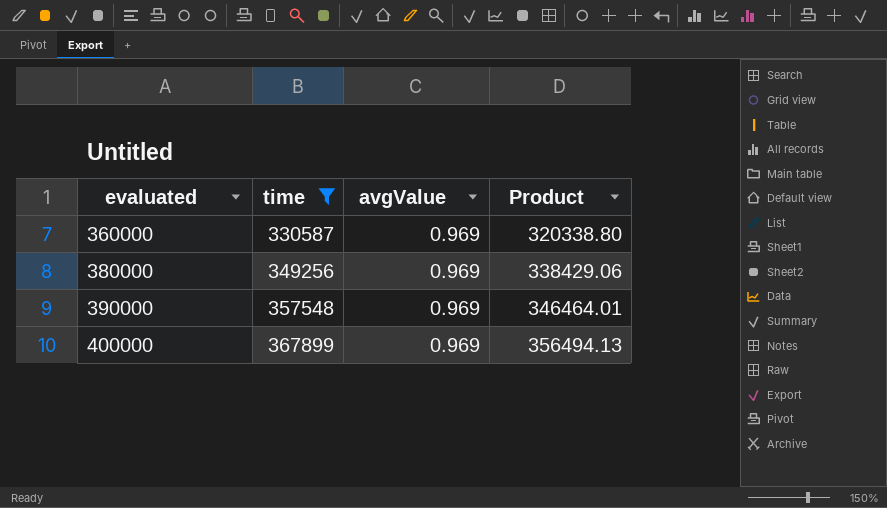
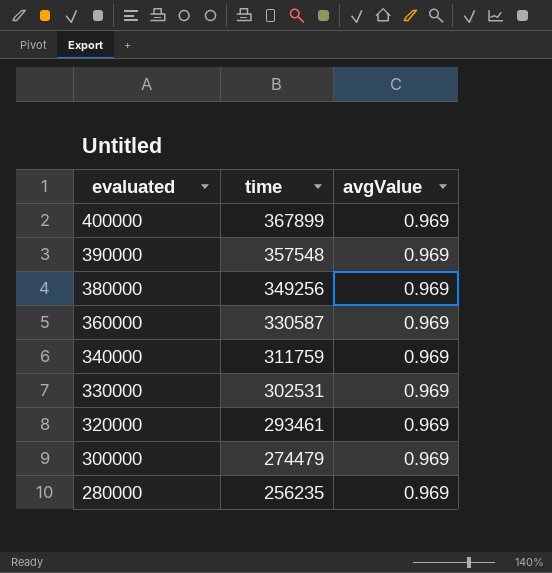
filter: time >= 330587 -> none
row order: evaluated ascending -> evaluated descending
column Product | formula: [time] * [avgValue] -> none

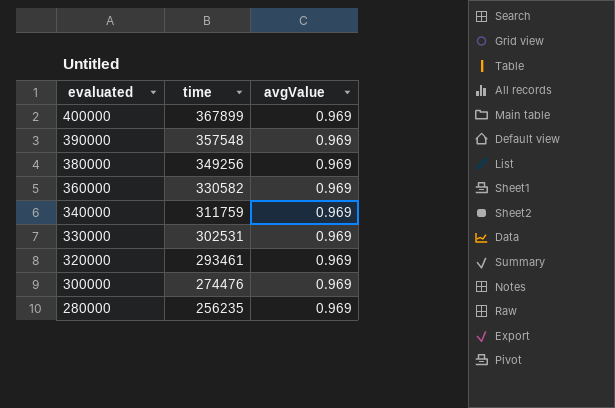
360000 | time: 330587 -> 330582
300000 | time: 274479 -> 274476

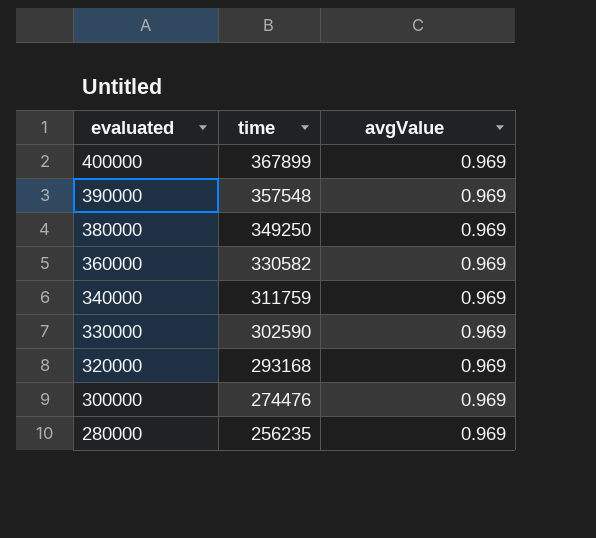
380000 | time: 349256 -> 349250
330000 | time: 302531 -> 302590
320000 | time: 293461 -> 293168

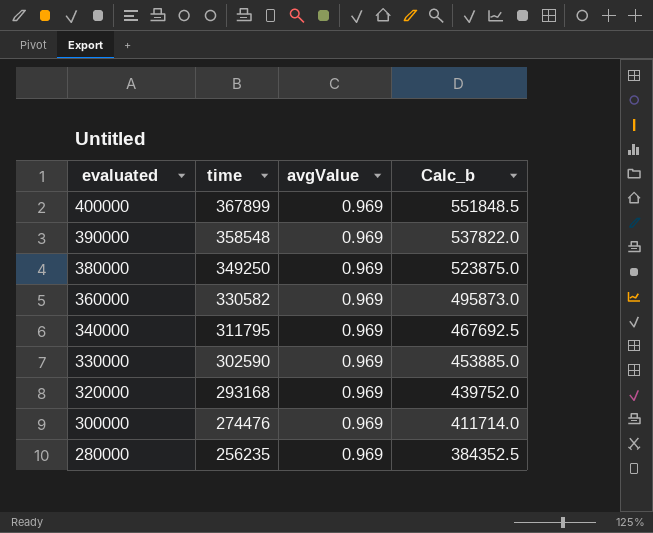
column Calc_b | formula: none -> [time] * 1.5
390000 | time: 357548 -> 358548
340000 | time: 311759 -> 311795

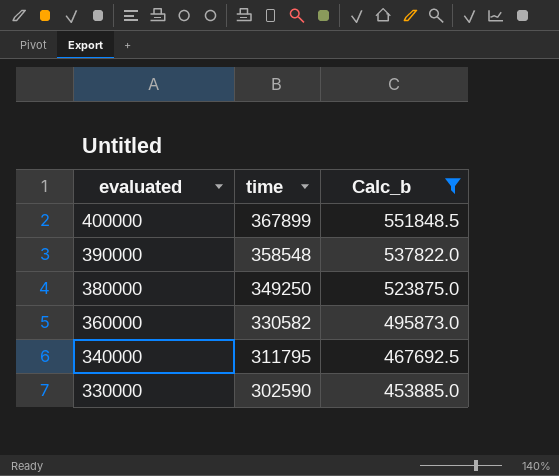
filter: none -> Calc_b >= 453885.0
column avgValue | position: 3 -> none

